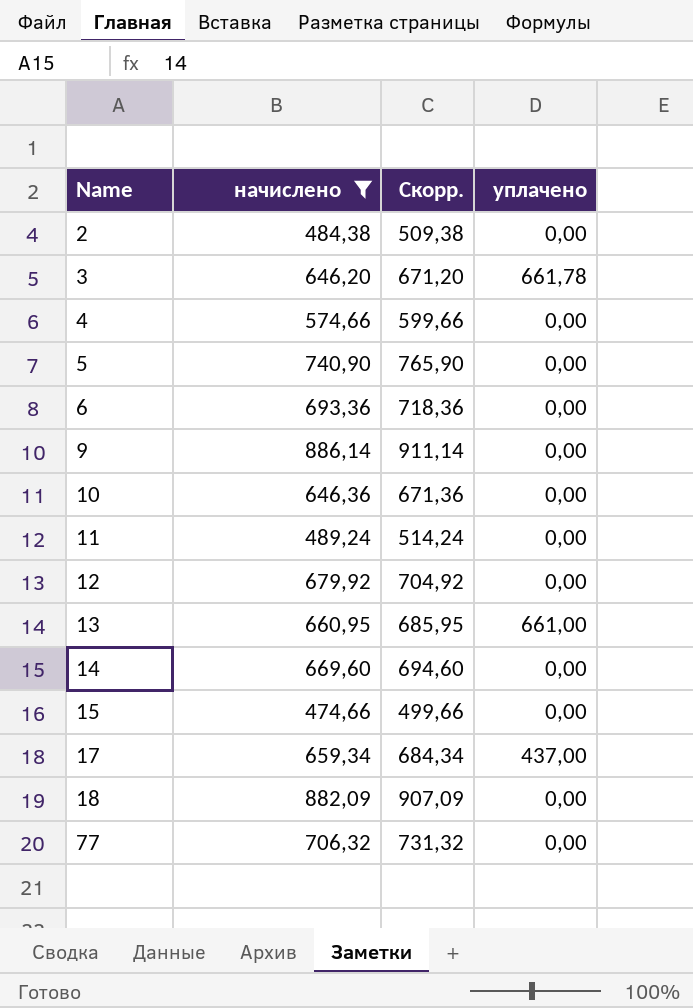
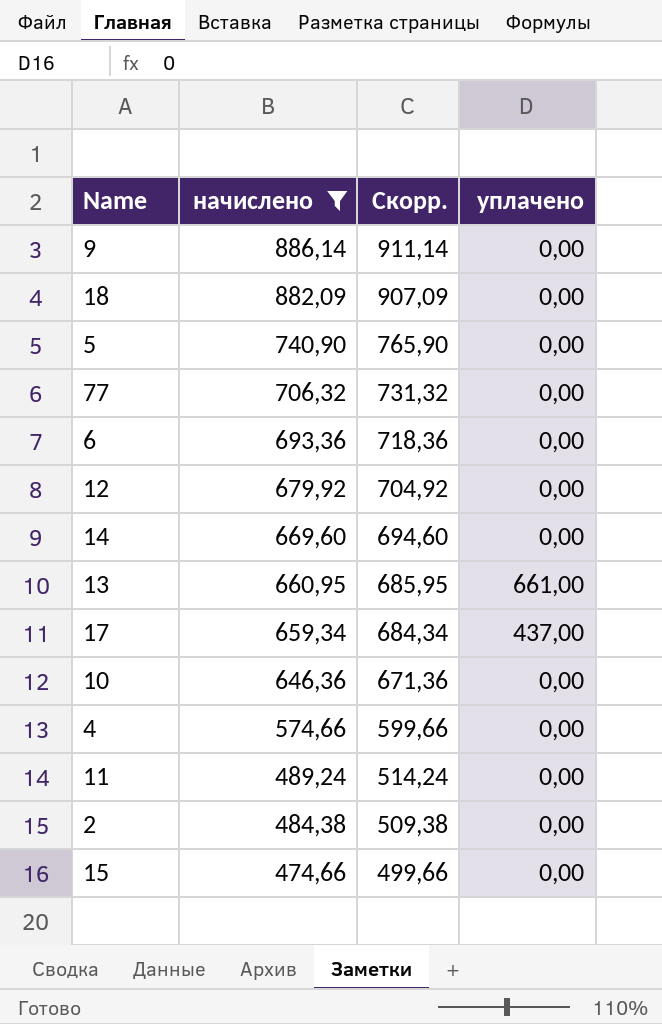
row order: Name ascending -> начислено descending
row 3: 646,20 | 671,20 | 661,78 -> none

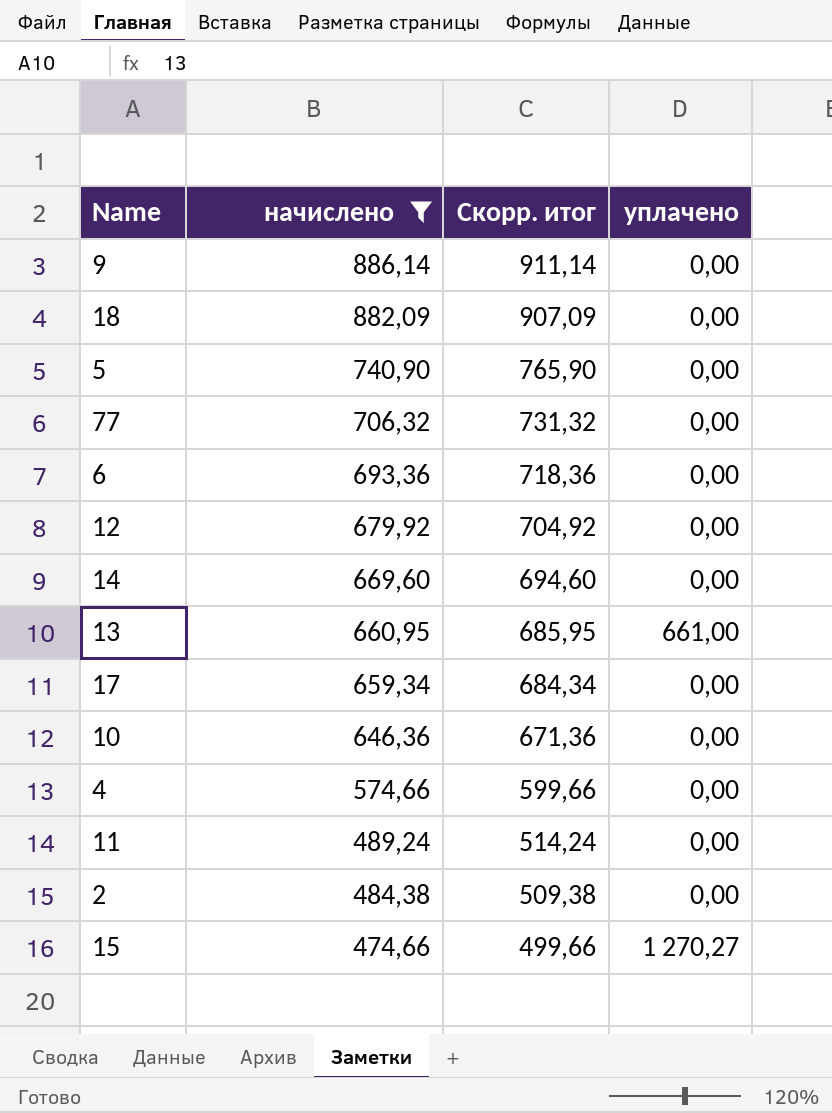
column name: Скорр. -> Скорр. итог
17 | уплачено: 437,00 -> 0,00
15 | уплачено: 0,00 -> 1 270,27

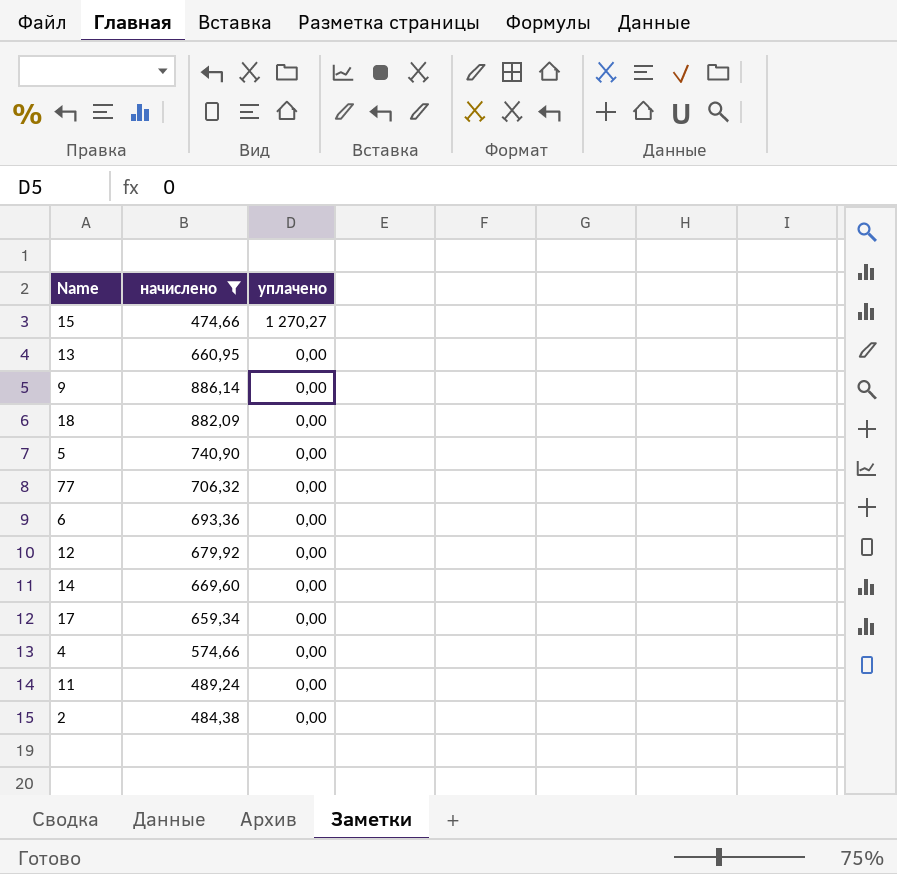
row order: начислено descending -> уплачено descending
column Скорр. итог | formula: [начислено] + 25 -> none
row 10: 646,36 | 671,36 | 0,00 -> none
13 | уплачено: 661,00 -> 0,00

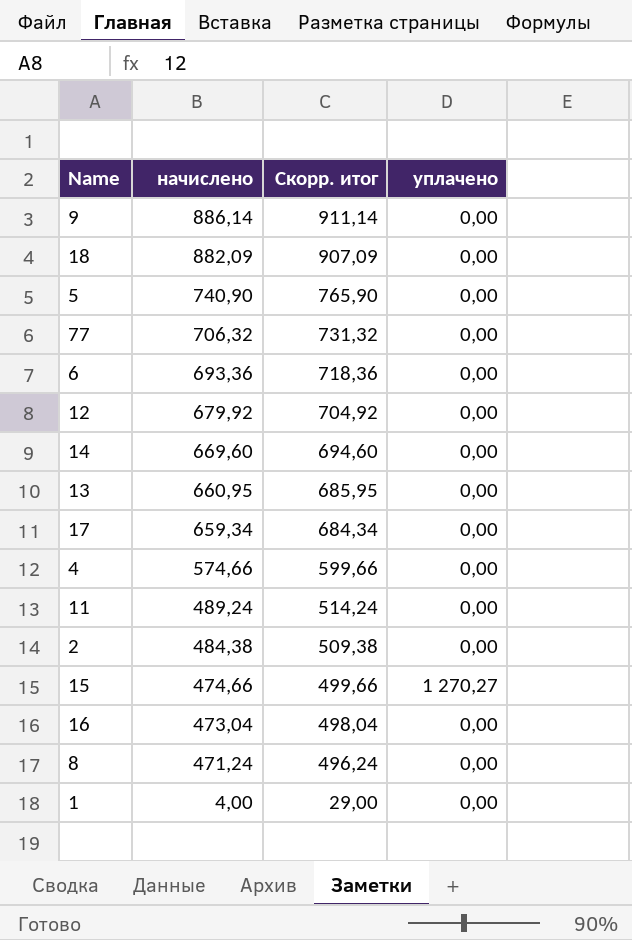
filter: начислено >= 474,66 -> none
row order: уплачено descending -> начислено descending
column Скорр. итог | formula: none -> [начислено] + 25

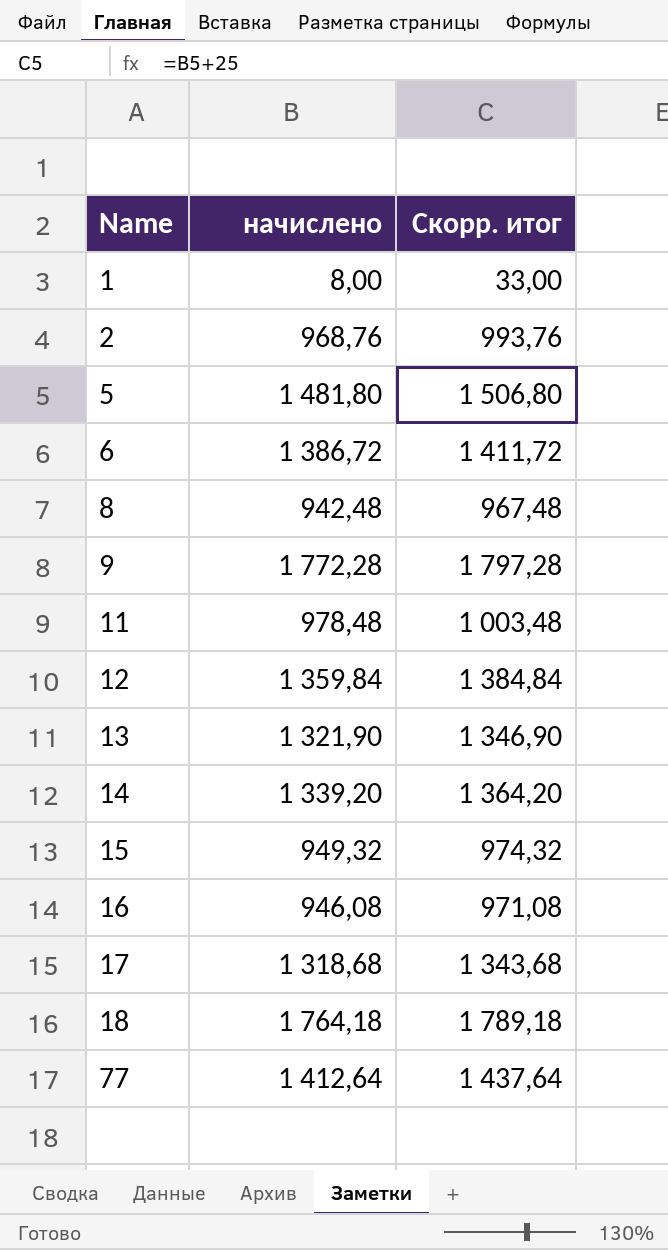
row order: начислено descending -> Name ascending
column уплачено | position: 4 -> none
row 4: 574,66 | 599,66 | 0,00 -> none
1 | начислено: 4,00 -> 8,00
1 | Скорр. итог: 29,00 -> 33,00
2 | начислено: 484,38 -> 968,76
2 | Скорр. итог: 509,38 -> 993,76
5 | начислено: 740,90 -> 1 481,80
5 | Скорр. итог: 765,90 -> 1 506,80
6 | начислено: 693,36 -> 1 386,72
6 | Скорр. итог: 718,36 -> 1 411,72
8 | начислено: 471,24 -> 942,48
8 | Скорр. итог: 496,24 -> 967,48
9 | начислено: 886,14 -> 1 772,28
9 | Скорр. итог: 911,14 -> 1 797,28
11 | начислено: 489,24 -> 978,48
11 | Скорр. итог: 514,24 -> 1 003,48
12 | начислено: 679,92 -> 1 359,84
12 | Скорр. итог: 704,92 -> 1 384,84
13 | начислено: 660,95 -> 1 321,90
13 | Скорр. итог: 685,95 -> 1 346,90
14 | начислено: 669,60 -> 1 339,20
14 | Скорр. итог: 694,60 -> 1 364,20
15 | начислено: 474,66 -> 949,32
15 | Скорр. итог: 499,66 -> 974,32
16 | начислено: 473,04 -> 946,08
16 | Скорр. итог: 498,04 -> 971,08
17 | начислено: 659,34 -> 1 318,68
17 | Скорр. итог: 684,34 -> 1 343,68
18 | начислено: 882,09 -> 1 764,18
18 | Скорр. итог: 907,09 -> 1 789,18
77 | начислено: 706,32 -> 1 412,64
77 | Скорр. итог: 731,32 -> 1 437,64

